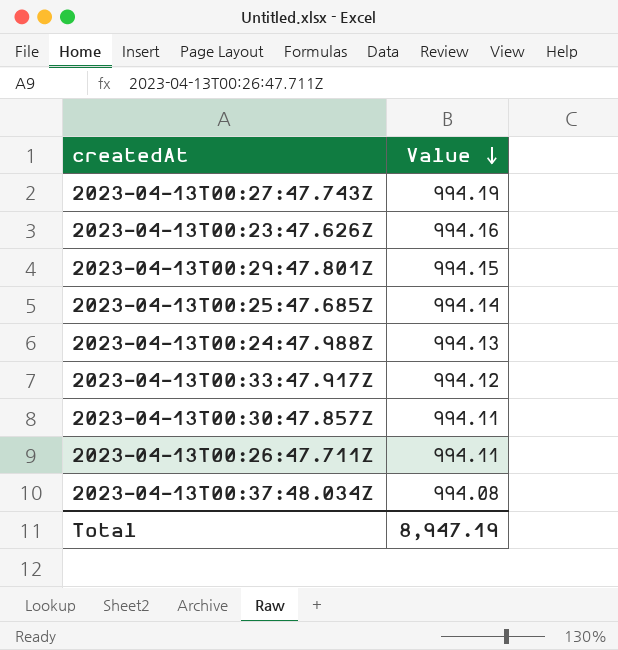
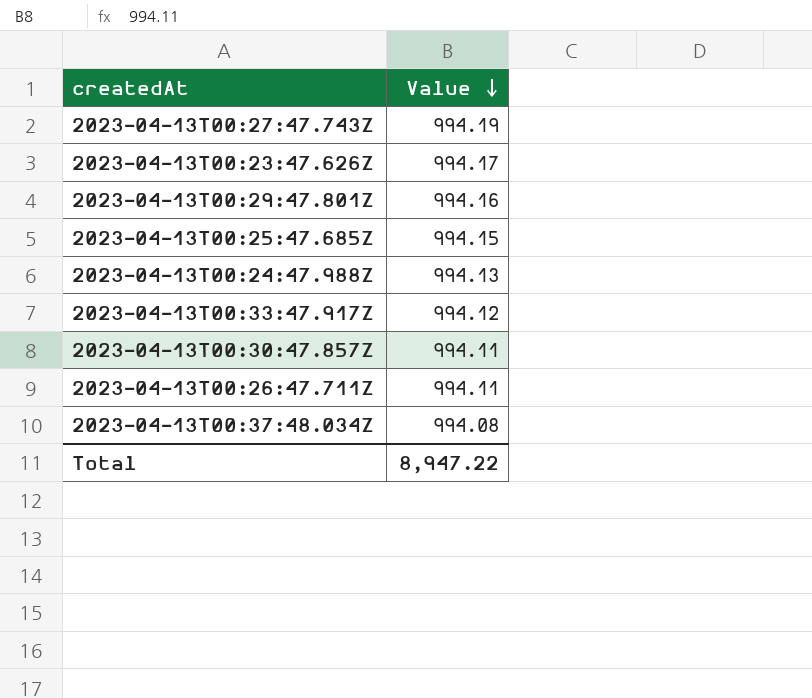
2023-04-13T00:23:47.626Z | Value: 994.16 -> 994.17
2023-04-13T00:29:47.801Z | Value: 994.15 -> 994.16
2023-04-13T00:25:47.685Z | Value: 994.14 -> 994.15
Total | Value: 8,947.19 -> 8,947.22

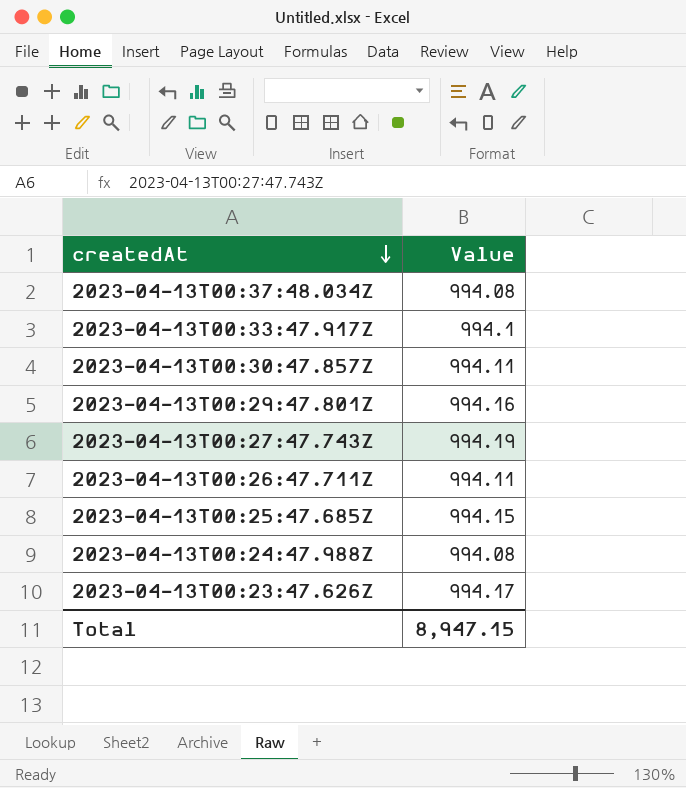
row order: Value descending -> createdAt descending
2023-04-13T00:33:47.917Z | Value: 994.12 -> 994.1
2023-04-13T00:24:47.988Z | Value: 994.13 -> 994.08
Total | Value: 8,947.22 -> 8,947.15

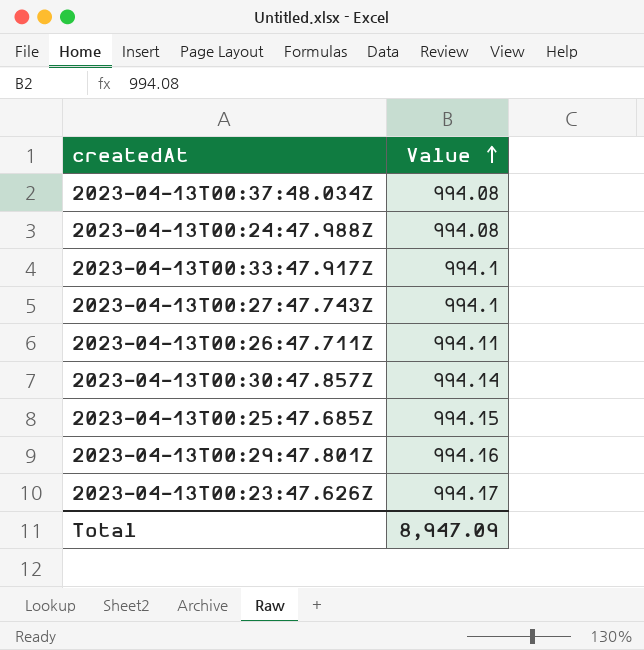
row order: createdAt descending -> Value ascending
2023-04-13T00:27:47.743Z | Value: 994.19 -> 994.1
2023-04-13T00:30:47.857Z | Value: 994.11 -> 994.14
Total | Value: 8,947.15 -> 8,947.09

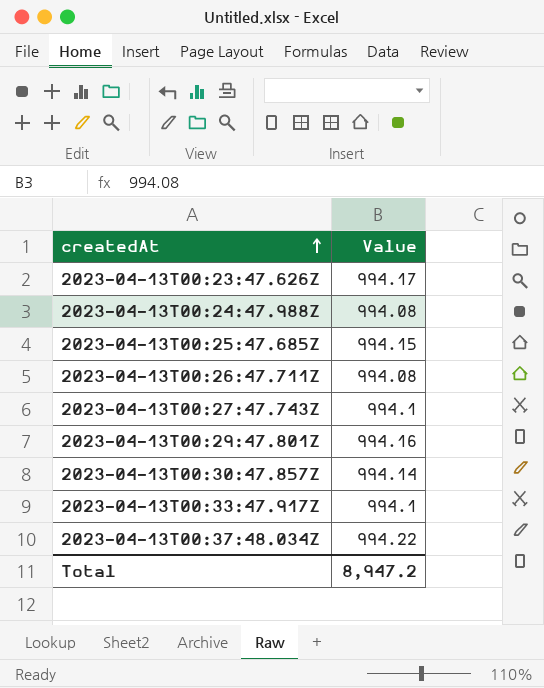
row order: Value ascending -> createdAt ascending
2023-04-13T00:26:47.711Z | Value: 994.11 -> 994.08
2023-04-13T00:37:48.034Z | Value: 994.08 -> 994.22
Total | Value: 8,947.09 -> 8,947.2

